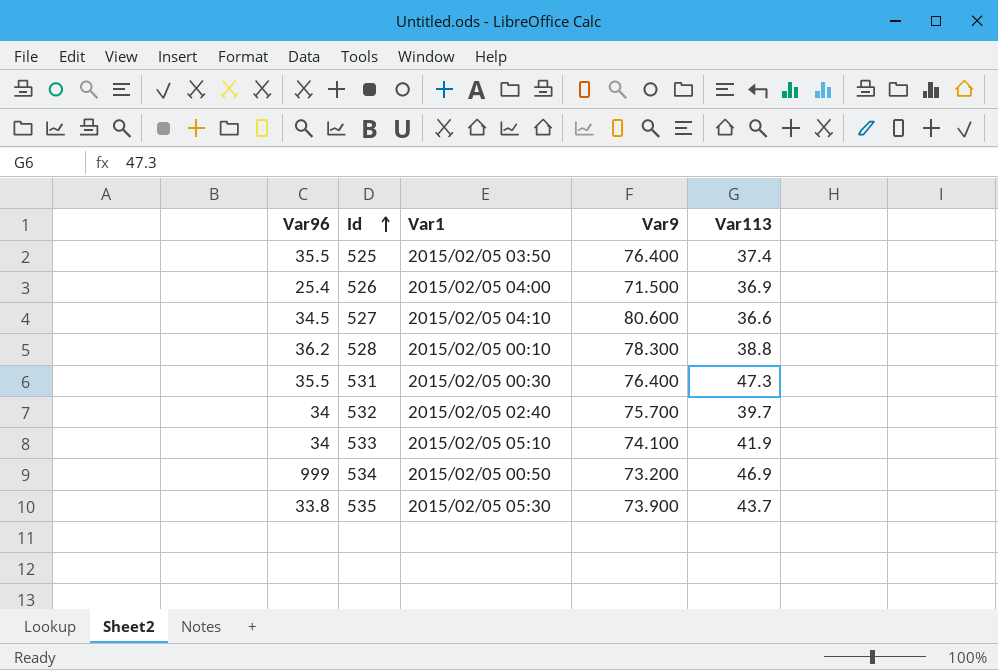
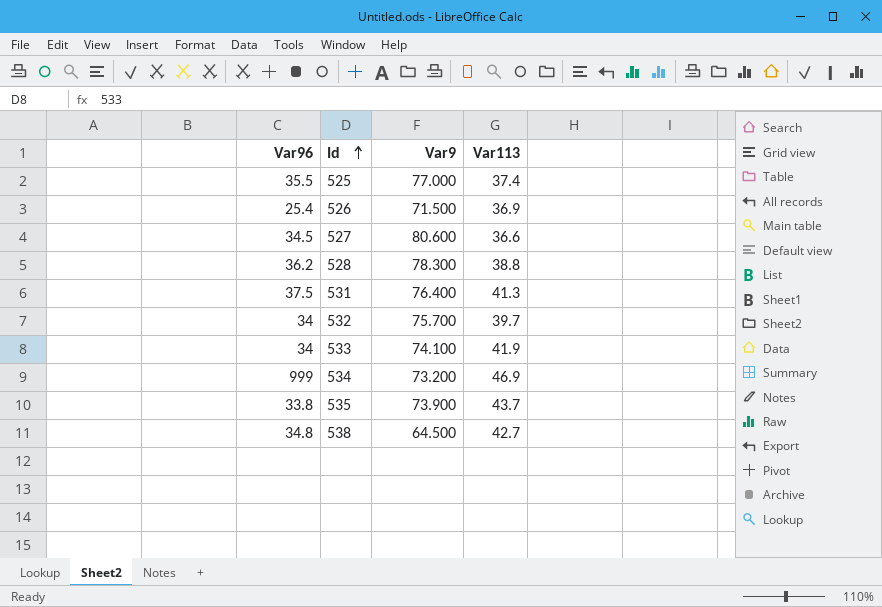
column Var1 | position: 3 -> none
525 | Var9: 76.400 -> 77.000
531 | Var96: 35.5 -> 37.5
531 | Var113: 47.3 -> 41.3
row 538: none -> 34.8 | 64.500 | 42.7

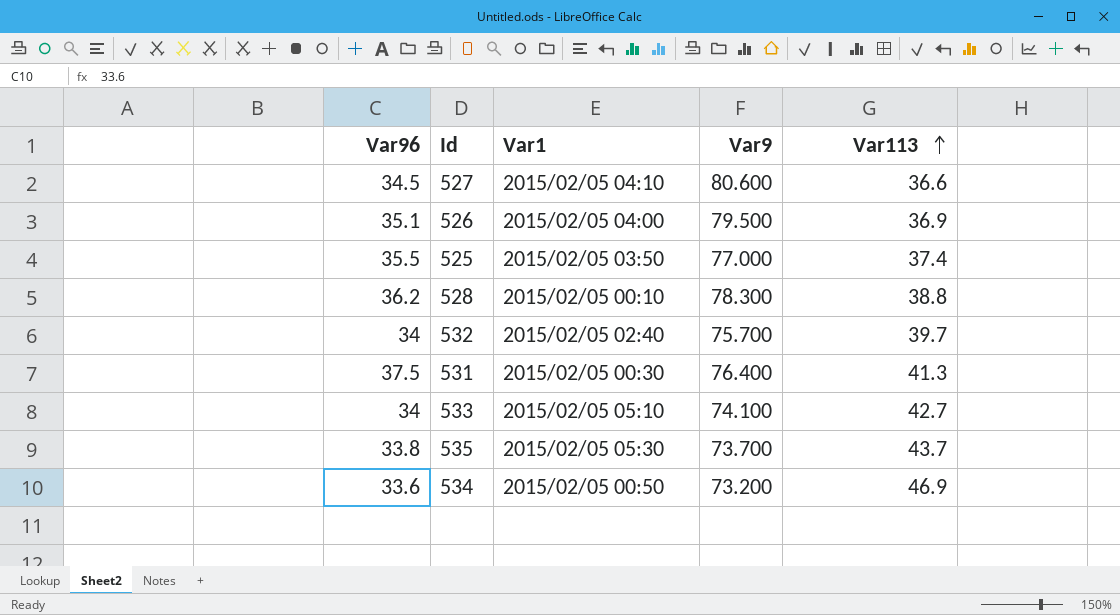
row order: Id ascending -> Var113 ascending
column Var1 | position: none -> 3
row 538: 34.8 | 64.500 | 42.7 -> none
526 | Var96: 25.4 -> 35.1
526 | Var9: 71.500 -> 79.500
533 | Var113: 41.9 -> 42.7
535 | Var9: 73.900 -> 73.700
534 | Var96: 999 -> 33.6

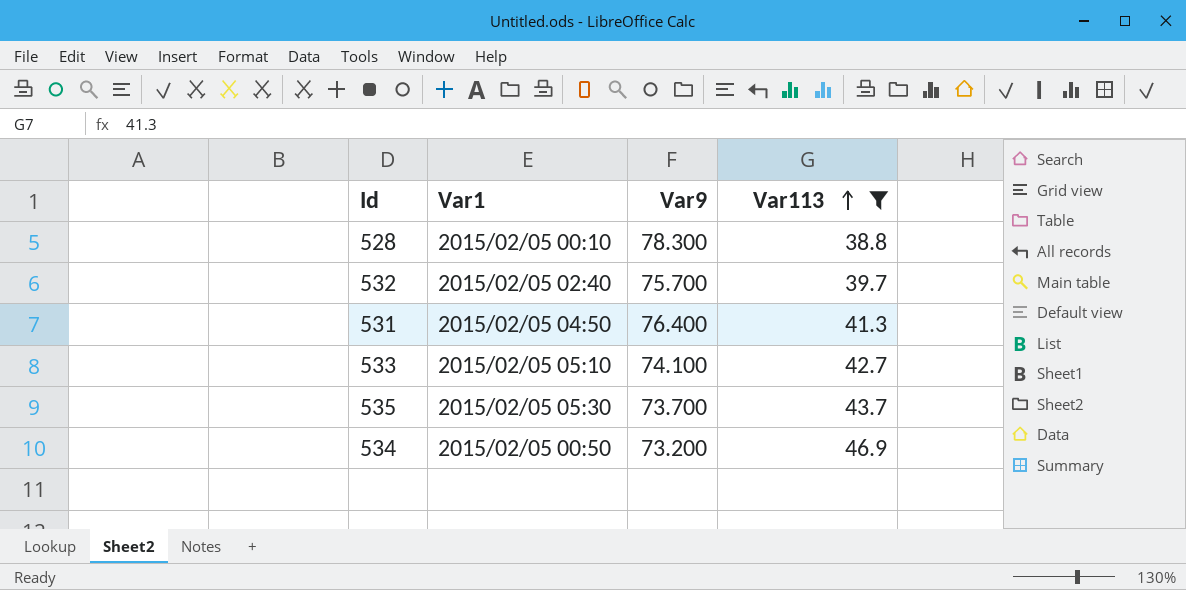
filter: none -> Var113 >= 38.8
column Var96 | position: 1 -> none
531 | Var1: 2015/02/05 00:30 -> 2015/02/05 04:50

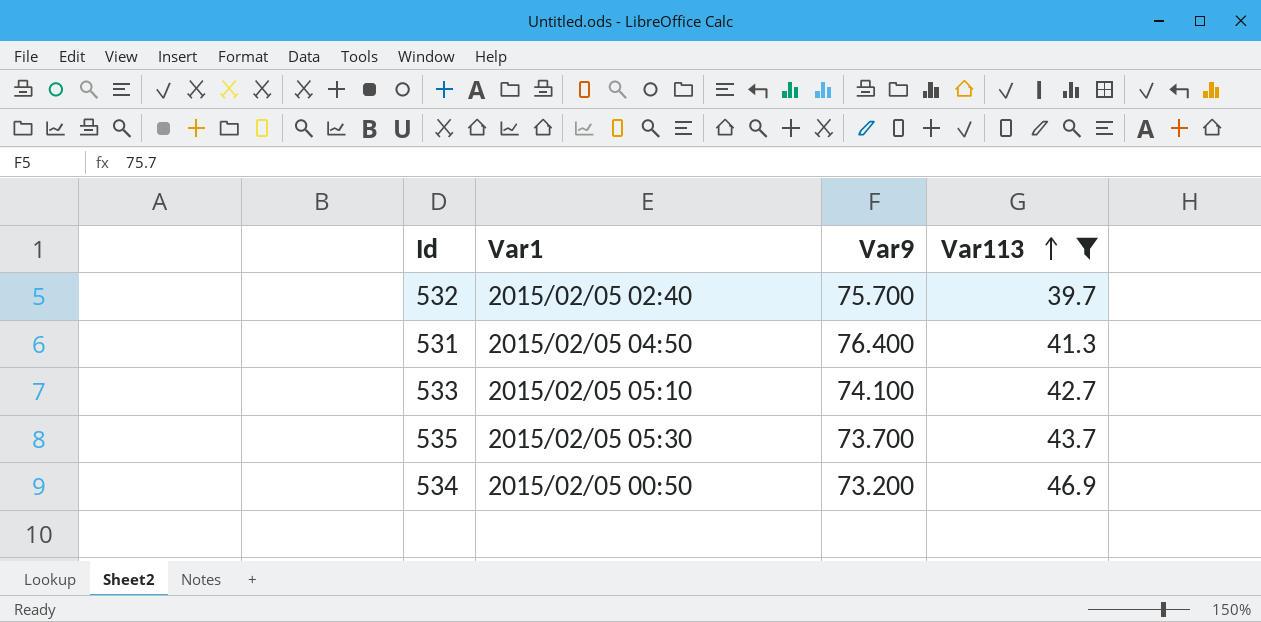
row 528: 2015/02/05 00:10 | 78.300 | 38.8 -> none

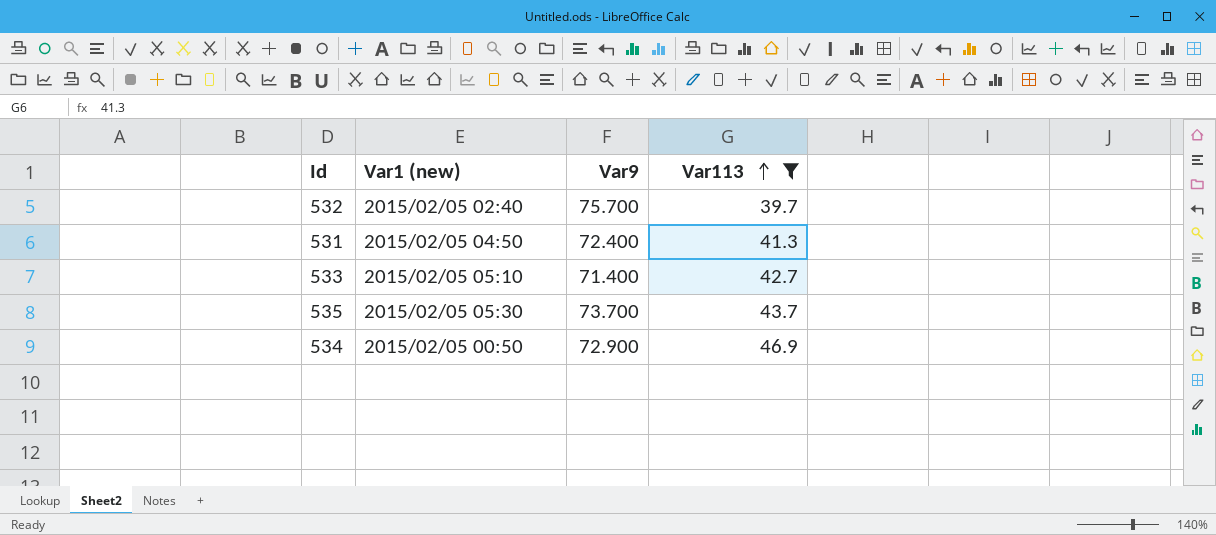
column name: Var1 -> Var1 (new)
531 | Var9: 76.400 -> 72.400
533 | Var9: 74.100 -> 71.400
534 | Var9: 73.200 -> 72.900

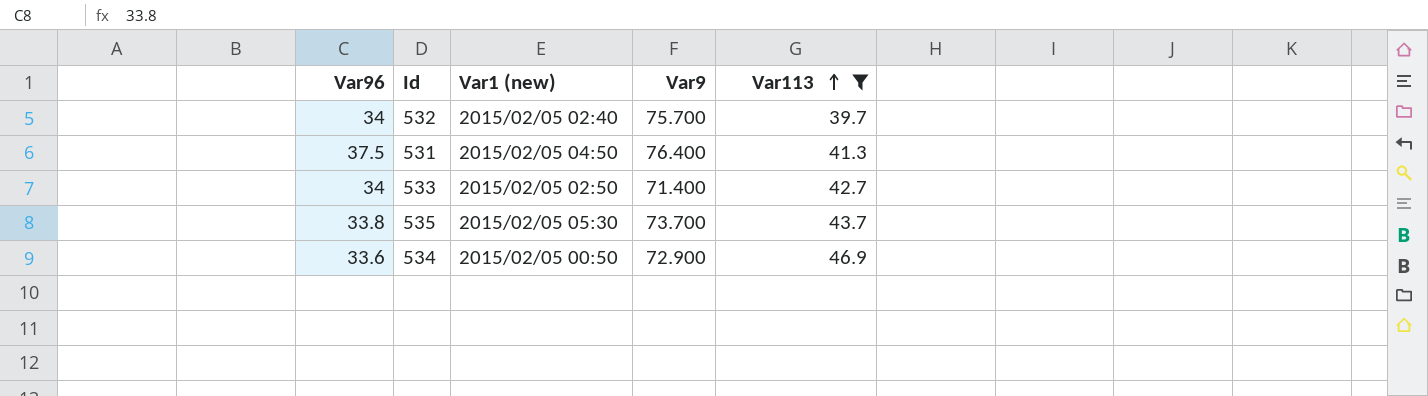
column Var96 | position: none -> 1
531 | Var9: 72.400 -> 76.400
533 | Var1 (new): 2015/02/05 05:10 -> 2015/02/05 02:50

